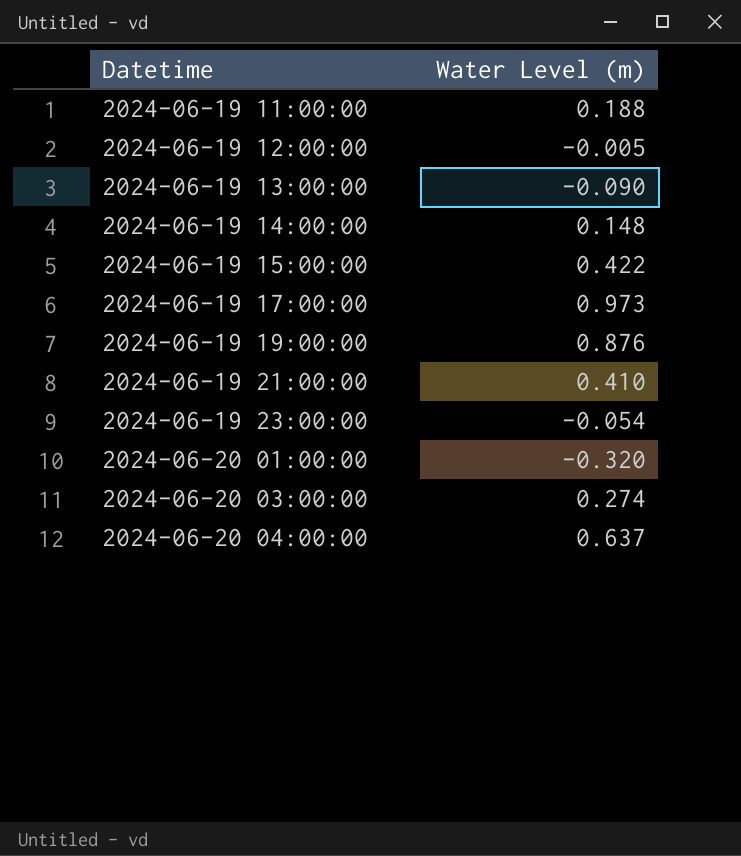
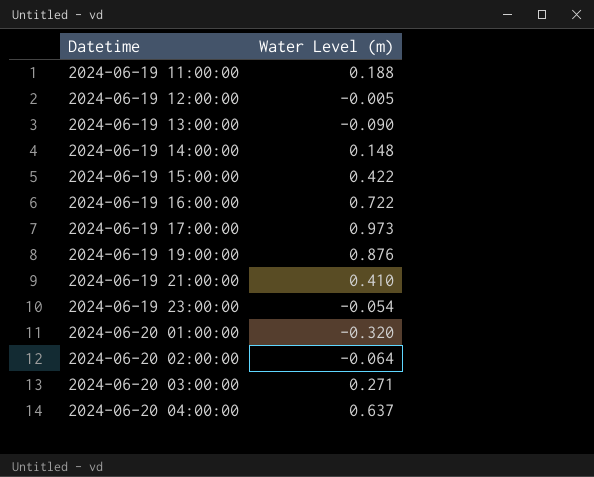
row 2024-06-19 16:00:00: none -> 0.722
row 2024-06-20 02:00:00: none -> -0.064
2024-06-20 03:00:00 | Water Level (m): 0.274 -> 0.271

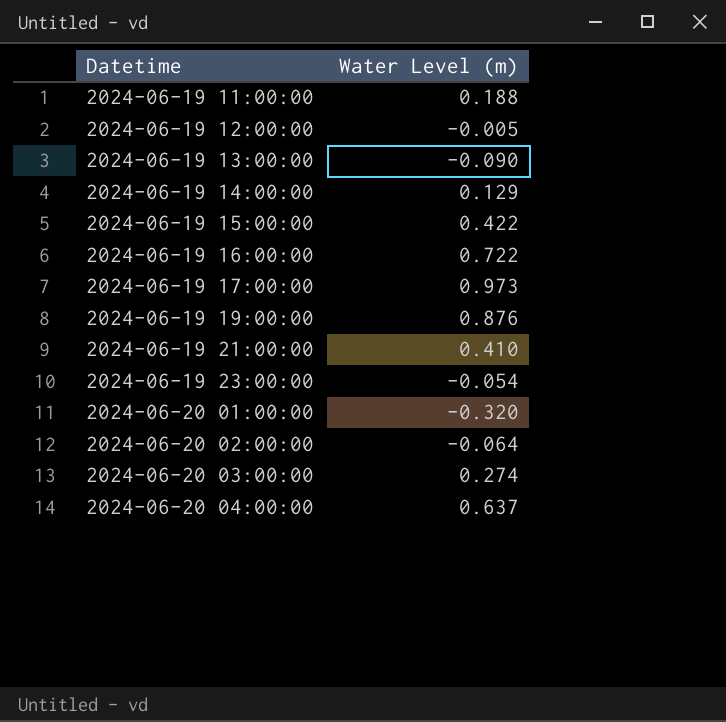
2024-06-19 14:00:00 | Water Level (m): 0.148 -> 0.129
2024-06-20 03:00:00 | Water Level (m): 0.271 -> 0.274

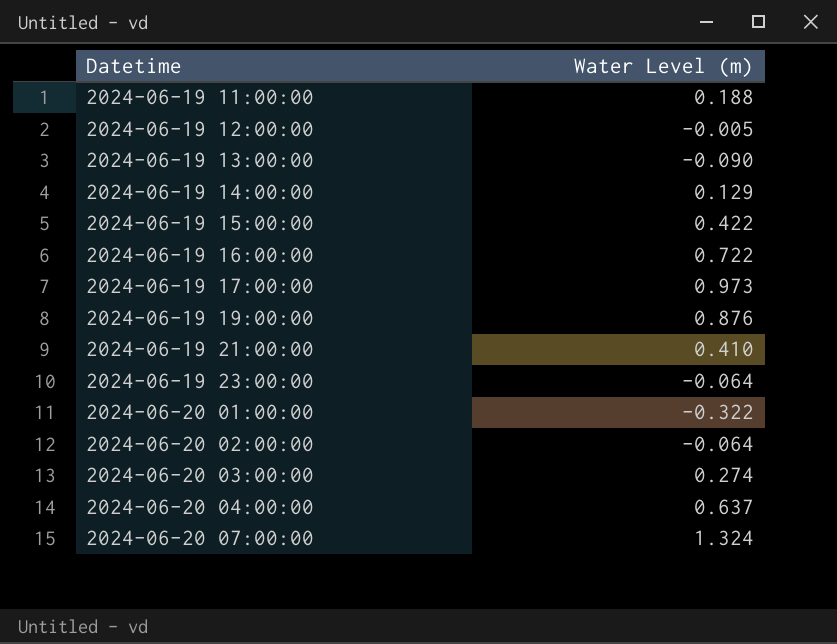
2024-06-19 23:00:00 | Water Level (m): -0.054 -> -0.064
2024-06-20 01:00:00 | Water Level (m): -0.320 -> -0.322
row 2024-06-20 07:00:00: none -> 1.324

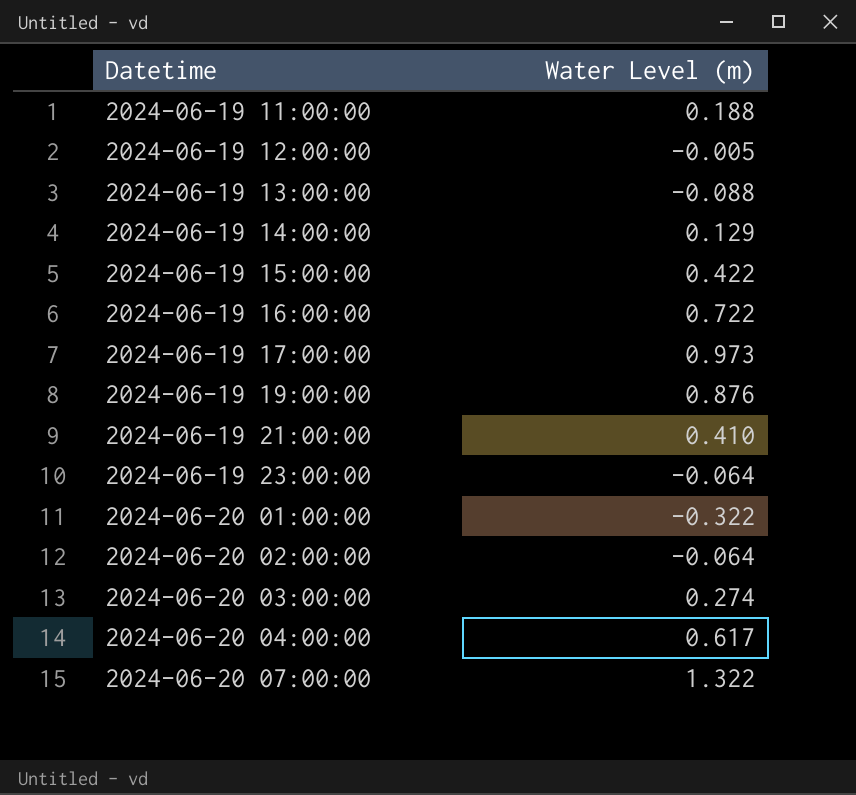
2024-06-19 13:00:00 | Water Level (m): -0.090 -> -0.088
2024-06-20 04:00:00 | Water Level (m): 0.637 -> 0.617
2024-06-20 07:00:00 | Water Level (m): 1.324 -> 1.322

